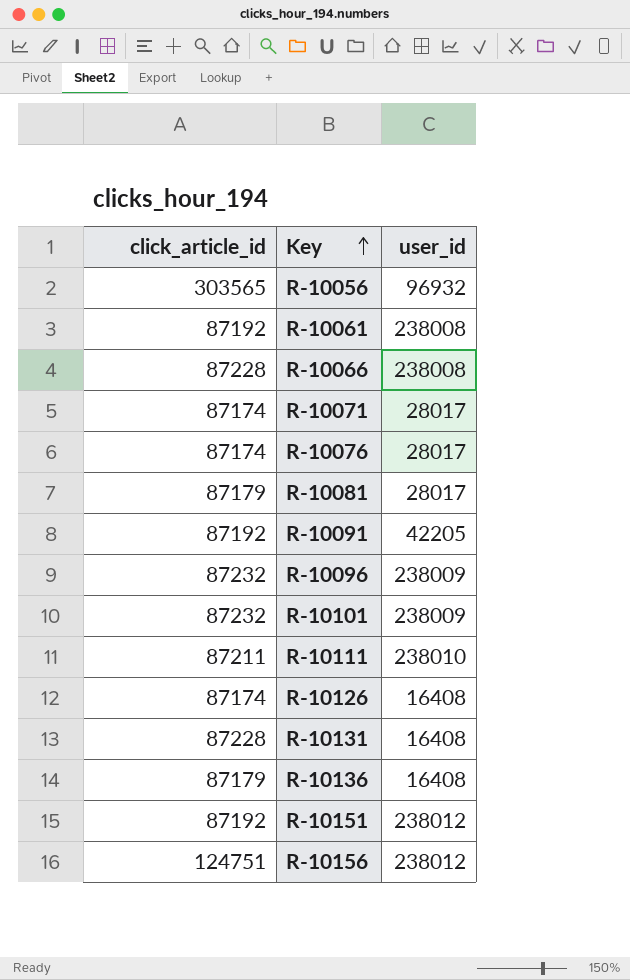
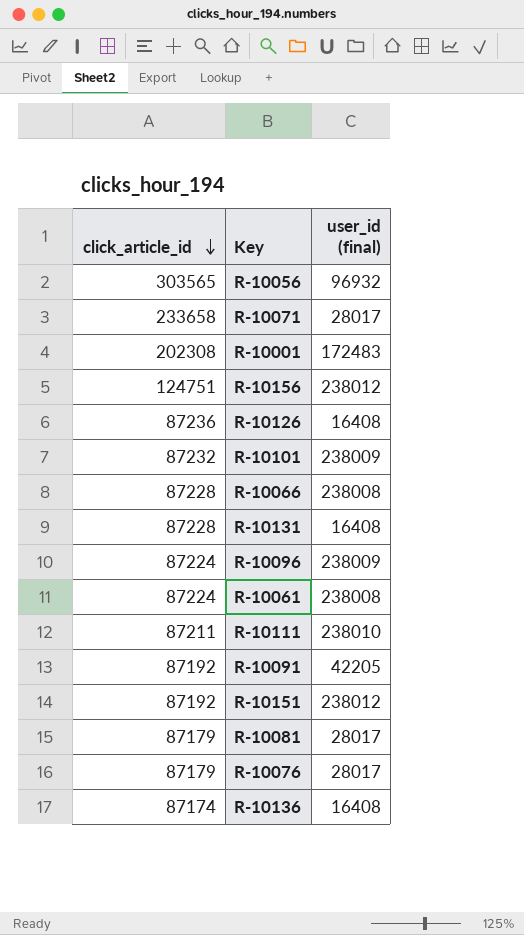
row order: Key ascending -> click_article_id descending
column name: user_id -> user_id (final)
R-10071 | click_article_id: 87174 -> 233658
row R-10001: none -> 202308 | 172483
R-10126 | click_article_id: 87174 -> 87236
R-10096 | click_article_id: 87232 -> 87224
R-10061 | click_article_id: 87192 -> 87224
R-10076 | click_article_id: 87174 -> 87179
R-10136 | click_article_id: 87179 -> 87174

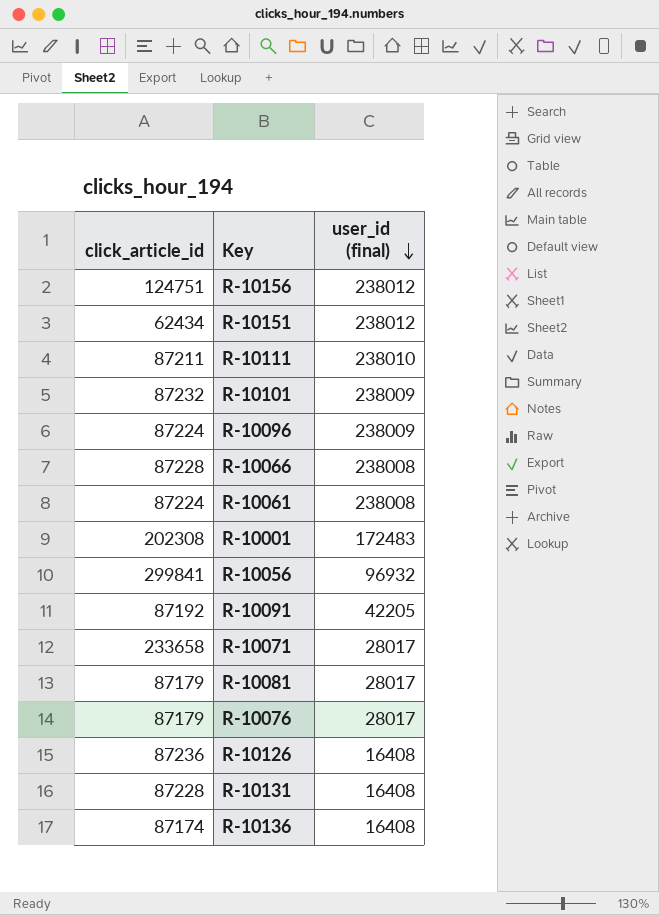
row order: click_article_id descending -> user_id (final) descending
R-10151 | click_article_id: 87192 -> 62434
R-10056 | click_article_id: 303565 -> 299841

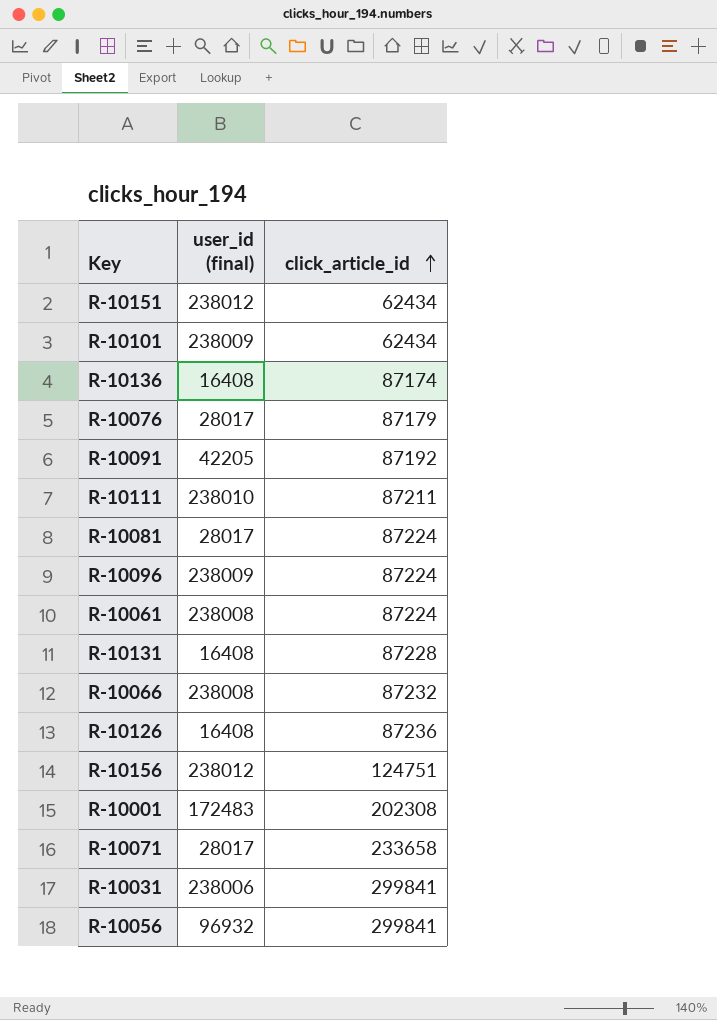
row order: user_id (final) descending -> click_article_id ascending
column click_article_id | position: 1 -> 3
R-10101 | click_article_id: 87232 -> 62434
R-10081 | click_article_id: 87179 -> 87224
R-10066 | click_article_id: 87228 -> 87232
row R-10031: none -> 238006 | 299841

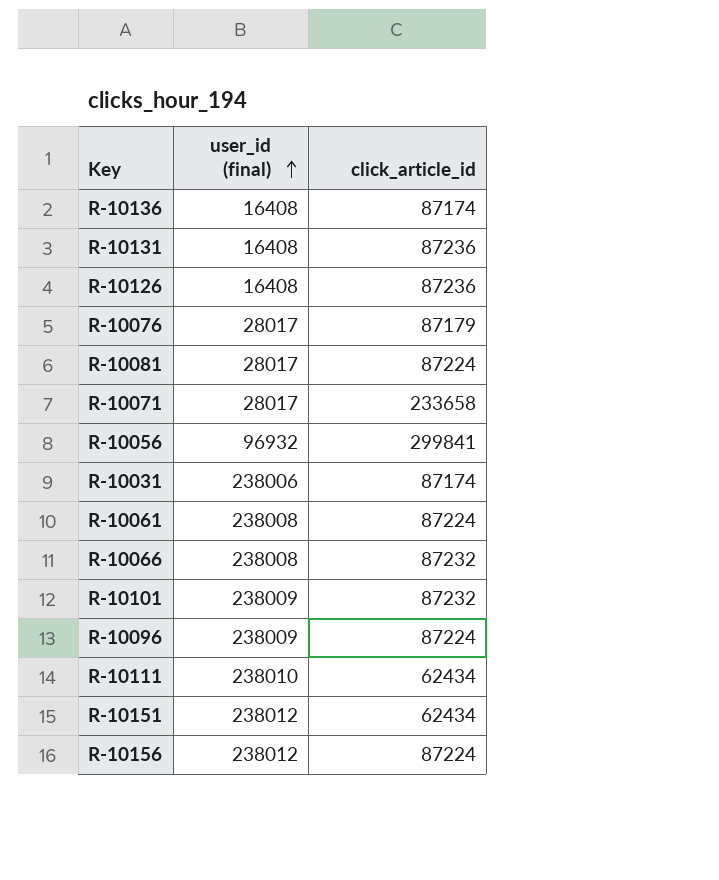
row order: click_article_id ascending -> user_id (final) ascending
row R-10091: 42205 | 87192 -> none
row R-10001: 172483 | 202308 -> none
R-10131 | click_article_id: 87228 -> 87236
R-10031 | click_article_id: 299841 -> 87174
R-10101 | click_article_id: 62434 -> 87232
R-10111 | click_article_id: 87211 -> 62434
R-10156 | click_article_id: 124751 -> 87224

